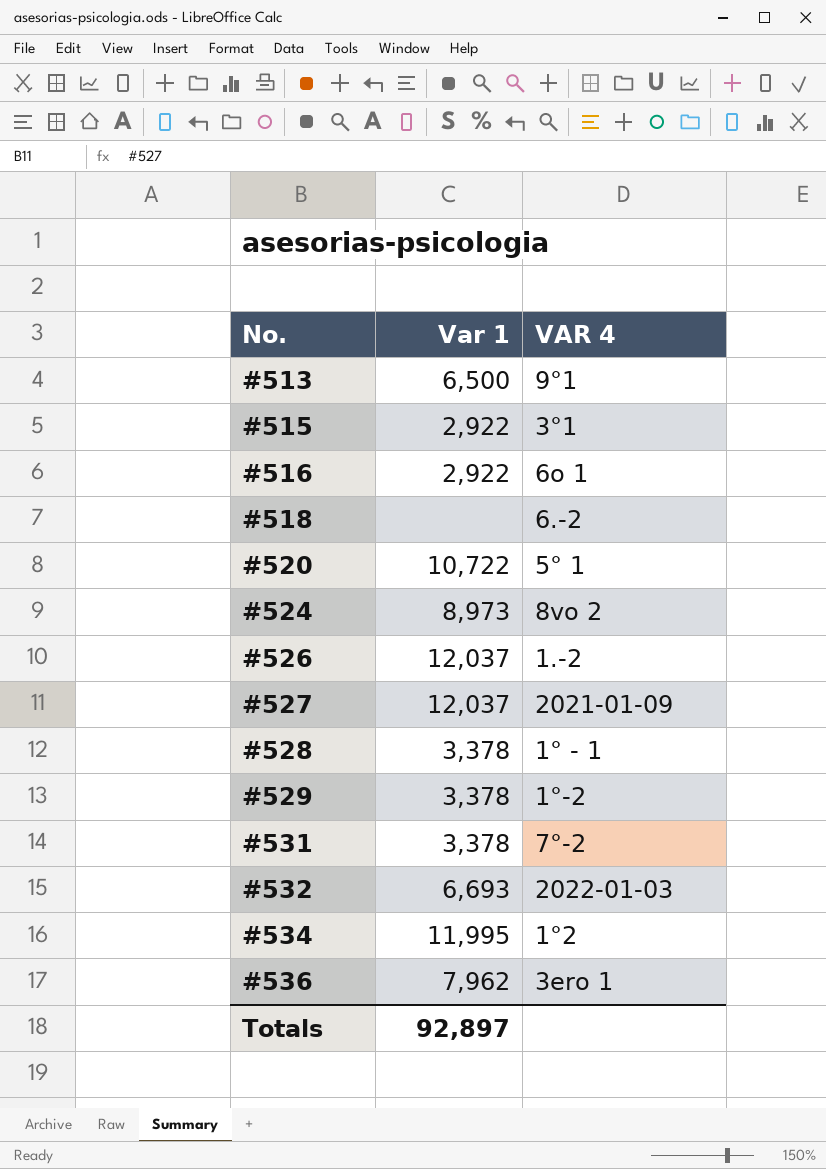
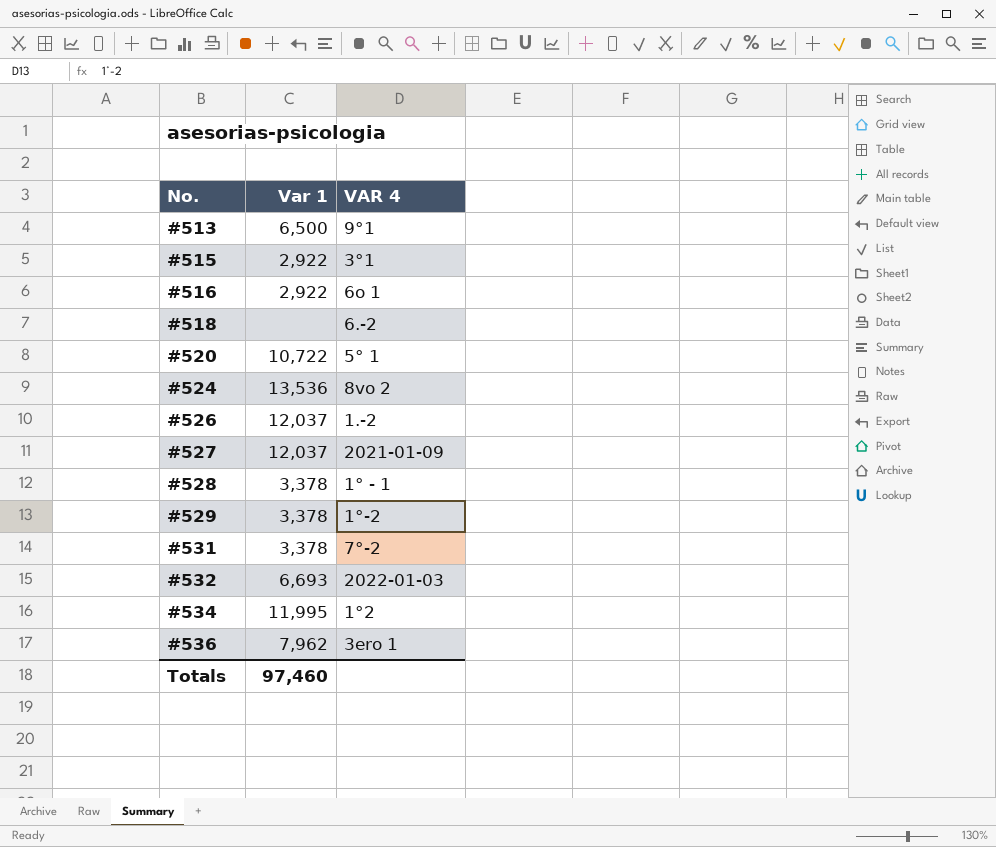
#524 | Var 1: 8,973 -> 13,536
Totals | Var 1: 92,897 -> 97,460

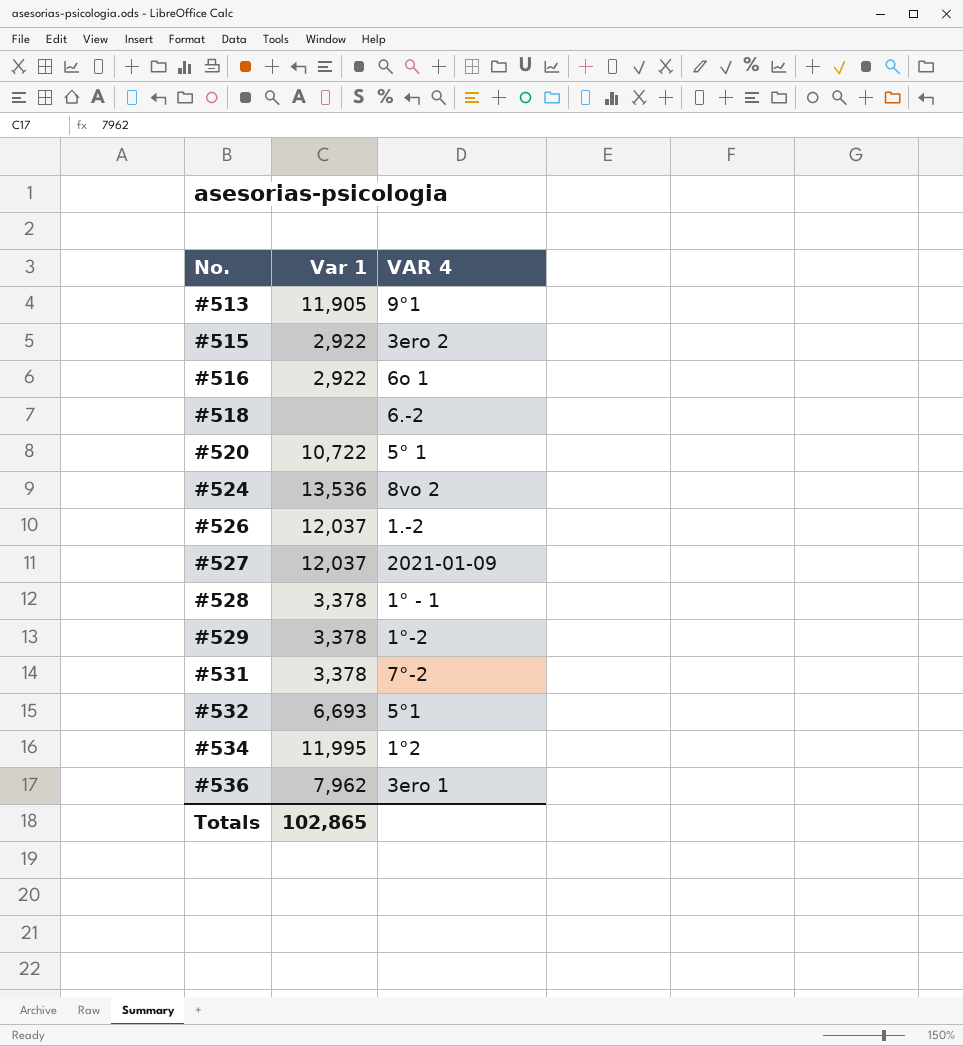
#513 | Var 1: 6,500 -> 11,905
#515 | VAR 4: 3°1 -> 3ero 2
#532 | VAR 4: 2022-01-03 -> 5°1
Totals | Var 1: 97,460 -> 102,865

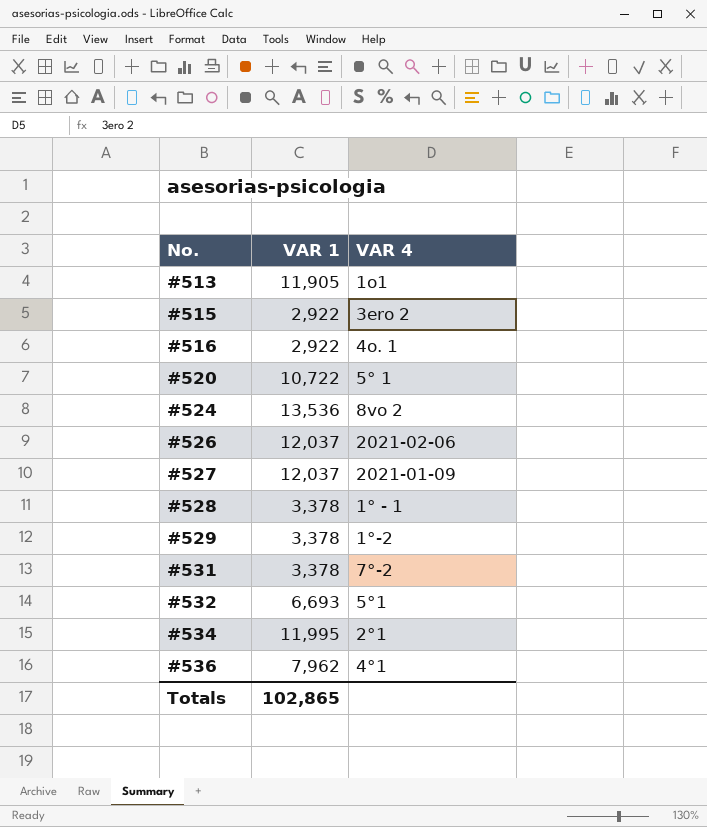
column name: Var 1 -> VAR 1
row #518: none | 6.-2 -> none
#513 | VAR 4: 9°1 -> 1o1
#516 | VAR 4: 6o 1 -> 4o. 1
#526 | VAR 4: 1.-2 -> 2021-02-06
#534 | VAR 4: 1°2 -> 2°1
#536 | VAR 4: 3ero 1 -> 4°1

